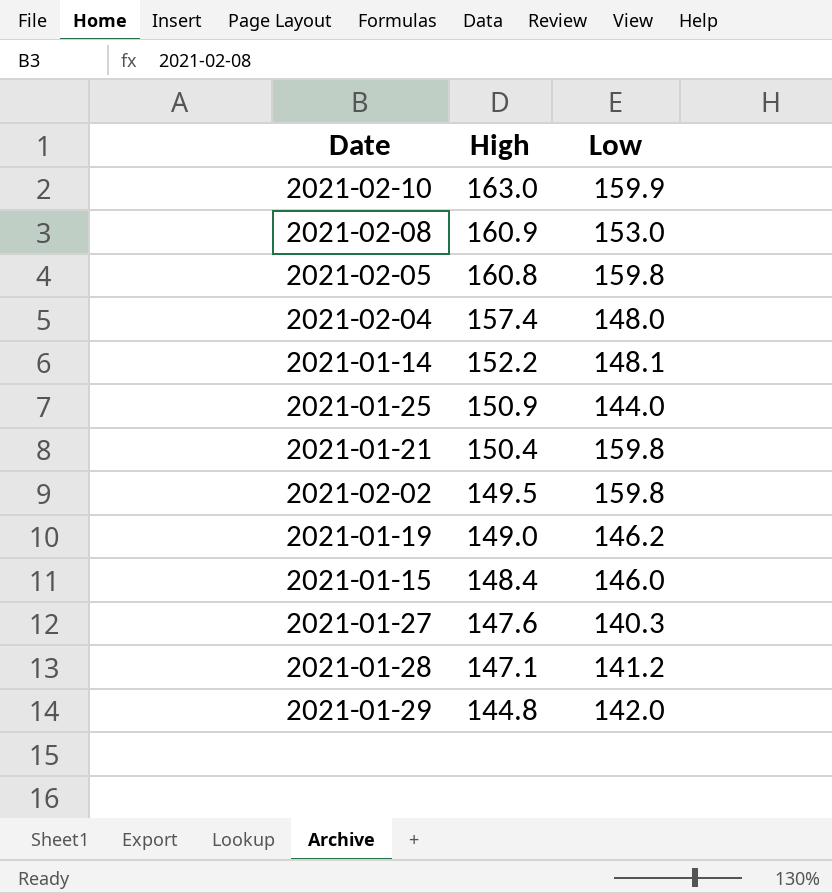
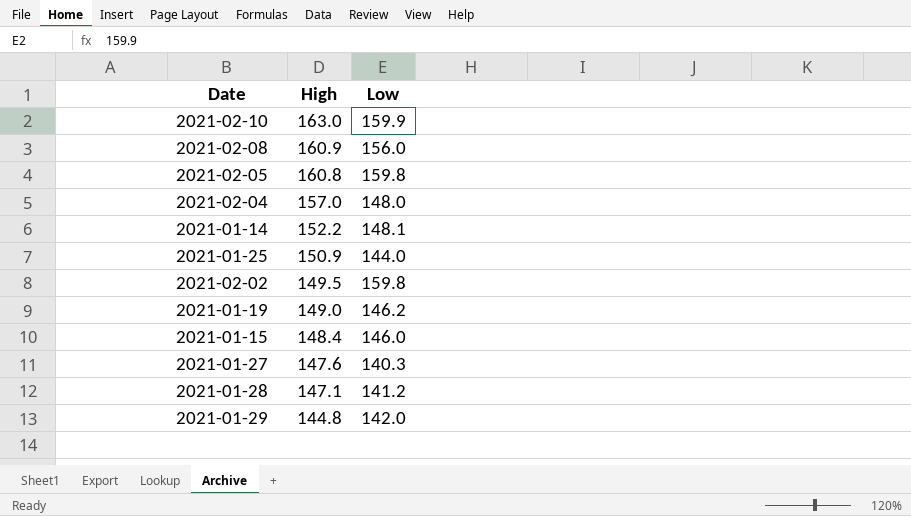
row 2021-01-21: 150.4 | 159.8 -> none
2021-02-08 | Low: 153.0 -> 156.0
2021-02-04 | High: 157.4 -> 157.0

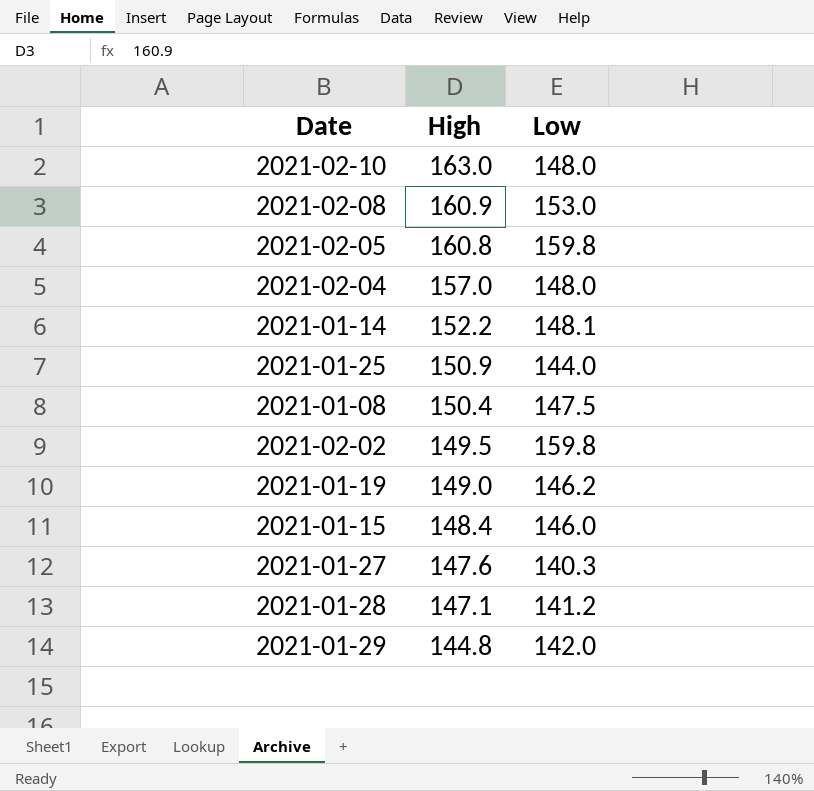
2021-02-10 | Low: 159.9 -> 148.0
2021-02-08 | Low: 156.0 -> 153.0
row 2021-01-08: none -> 150.4 | 147.5

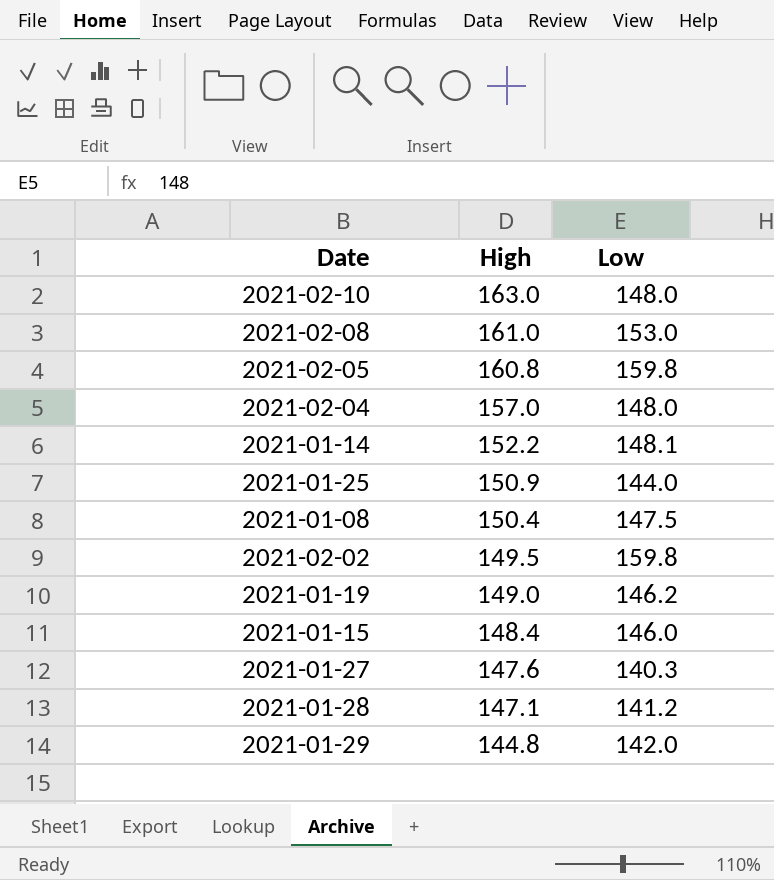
2021-02-08 | High: 160.9 -> 161.0

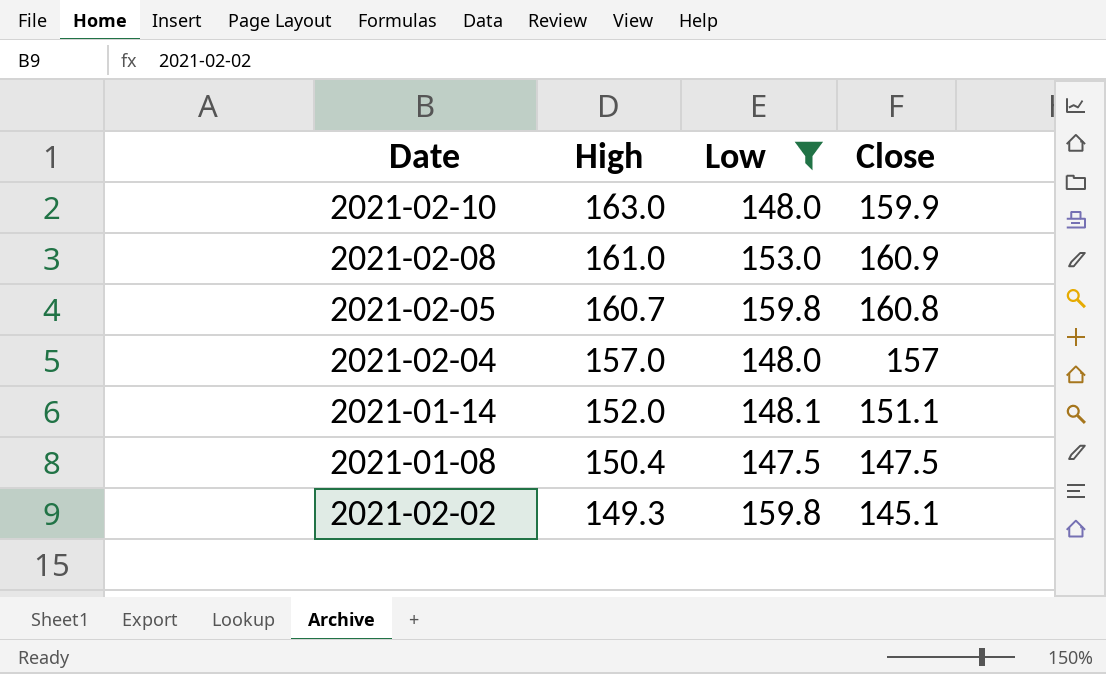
filter: none -> Low >= 147.5
column Close | position: none -> 4
2021-02-05 | High: 160.8 -> 160.7
2021-01-14 | High: 152.2 -> 152.0
2021-02-02 | High: 149.5 -> 149.3

